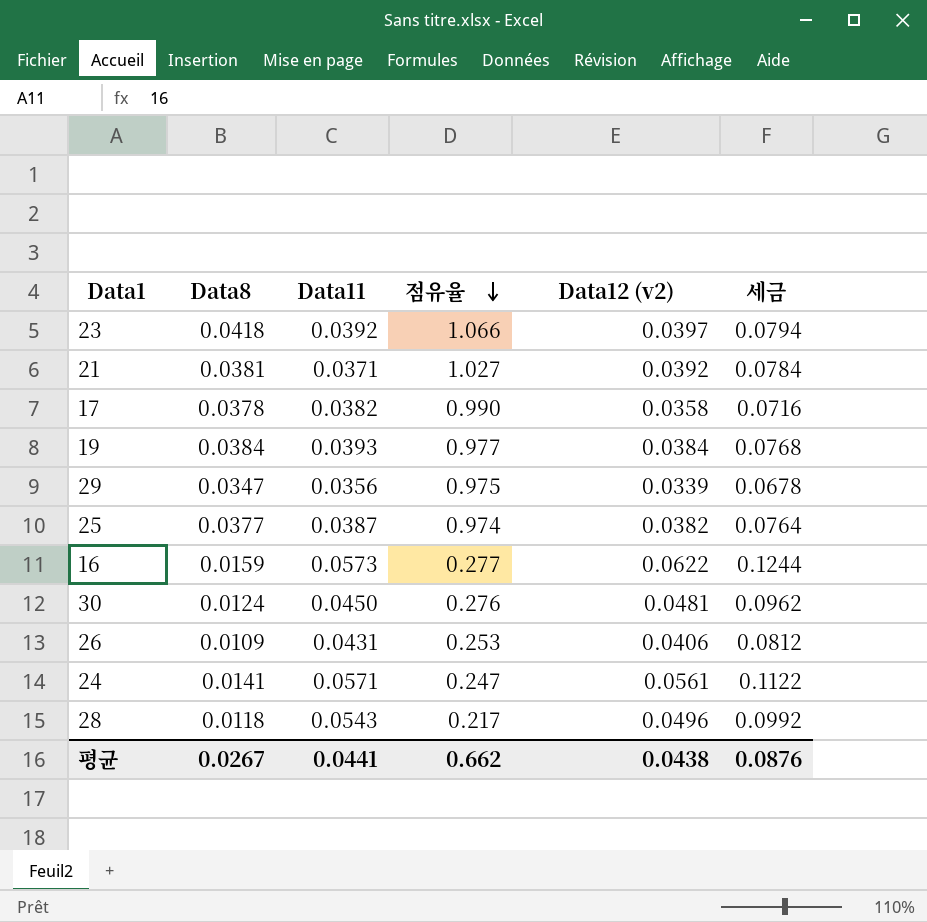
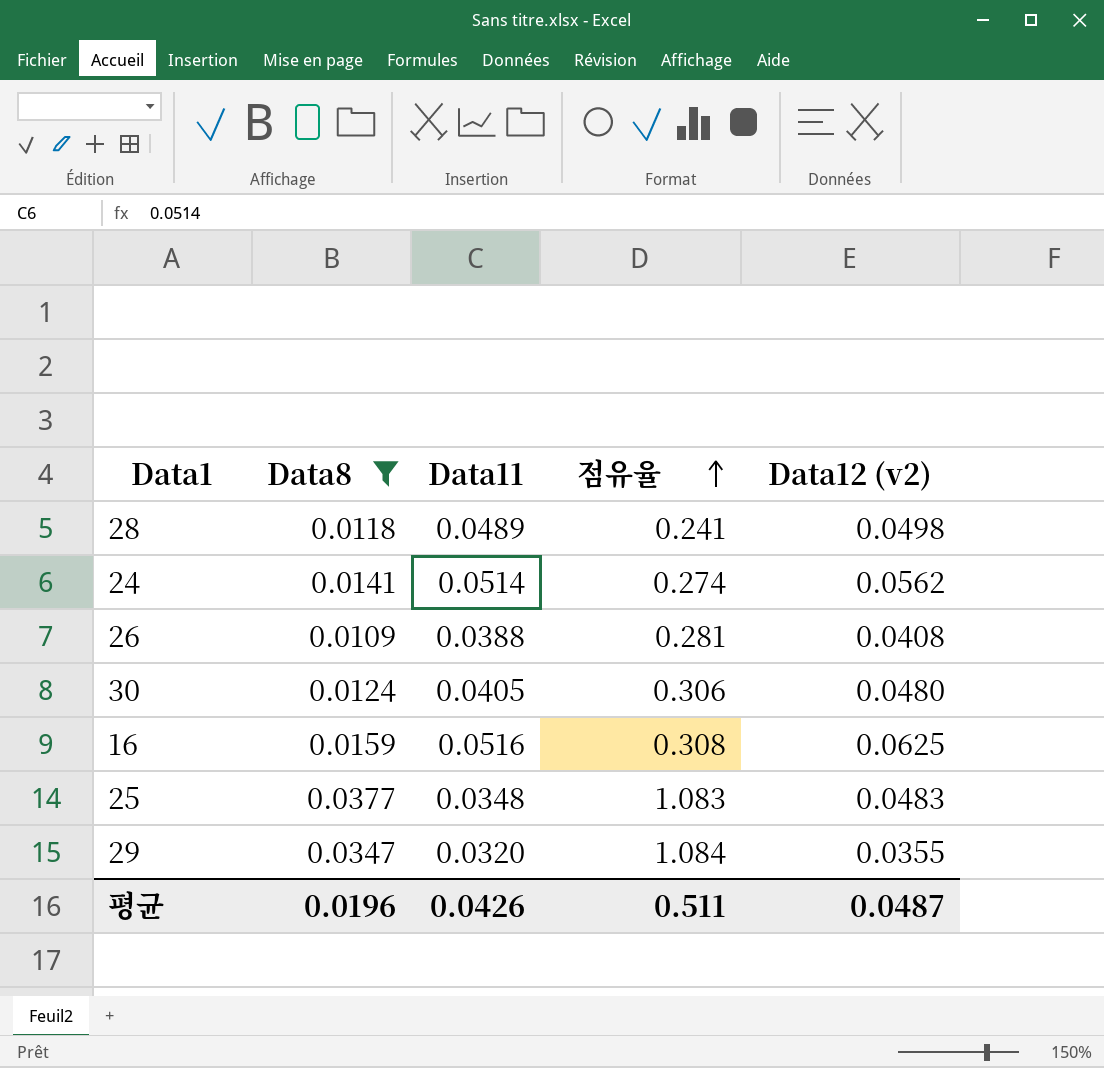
filter: none -> Data8 <= 0.0377
row order: 점유율 descending -> 점유율 ascending
column 세금 | formula: [Data12 (v2)] * 2 -> none
28 | Data11: 0.0543 -> 0.0489
28 | 점유율: 0.217 -> 0.241
28 | Data12 (v2): 0.0496 -> 0.0498
24 | Data11: 0.0571 -> 0.0514
24 | 점유율: 0.247 -> 0.274
24 | Data12 (v2): 0.0561 -> 0.0562
26 | Data11: 0.0431 -> 0.0388
26 | 점유율: 0.253 -> 0.281
26 | Data12 (v2): 0.0406 -> 0.0408
30 | Data11: 0.0450 -> 0.0405
30 | 점유율: 0.276 -> 0.306
30 | Data12 (v2): 0.0481 -> 0.0480
16 | Data11: 0.0573 -> 0.0516
16 | 점유율: 0.277 -> 0.308
16 | Data12 (v2): 0.0622 -> 0.0625
25 | Data11: 0.0387 -> 0.0348
25 | 점유율: 0.974 -> 1.083
25 | Data12 (v2): 0.0382 -> 0.0483
29 | Data11: 0.0356 -> 0.0320
29 | 점유율: 0.975 -> 1.084
29 | Data12 (v2): 0.0339 -> 0.0355
평균 | Data8: 0.0267 -> 0.0196
평균 | Data11: 0.0441 -> 0.0426
평균 | 점유율: 0.662 -> 0.511
평균 | Data12 (v2): 0.0438 -> 0.0487

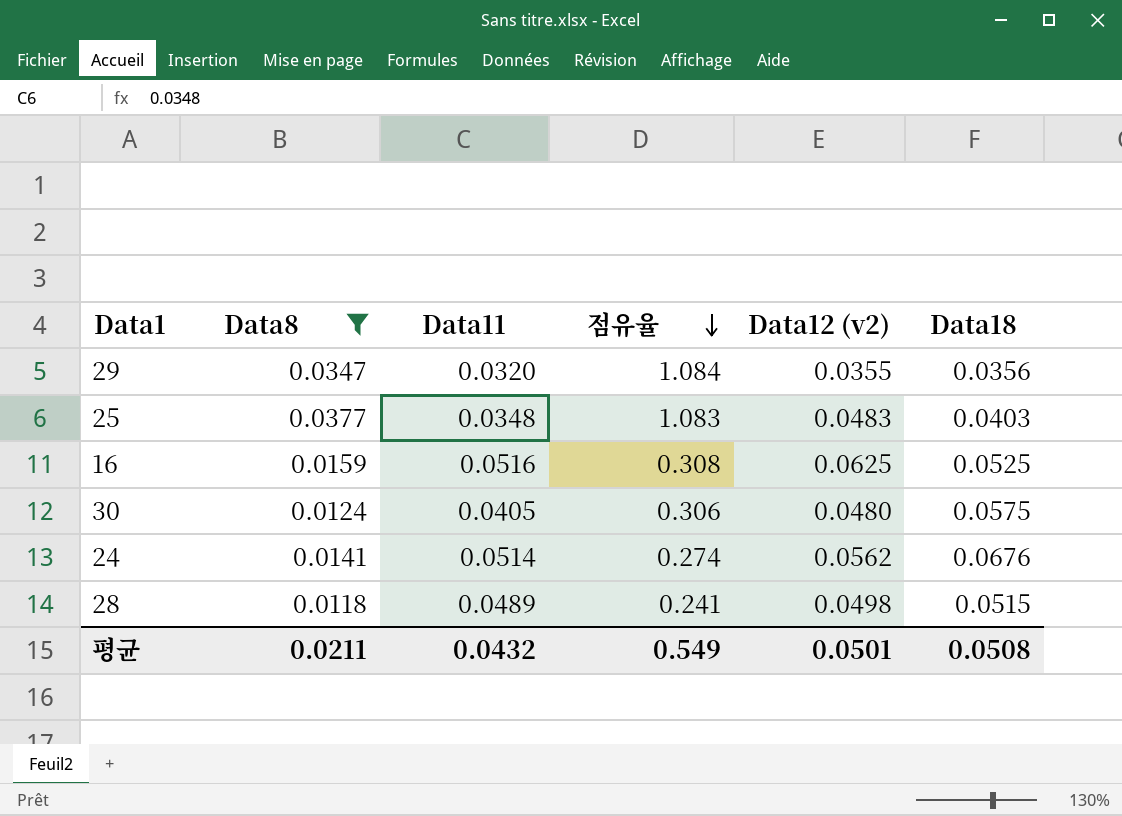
row order: 점유율 ascending -> 점유율 descending
column Data18 | position: none -> 6
row 26: 0.0109 | 0.0388 | 0.281 | 0.0408 -> none
평균 | Data8: 0.0196 -> 0.0211
평균 | Data11: 0.0426 -> 0.0432
평균 | 점유율: 0.511 -> 0.549
평균 | Data12 (v2): 0.0487 -> 0.0501

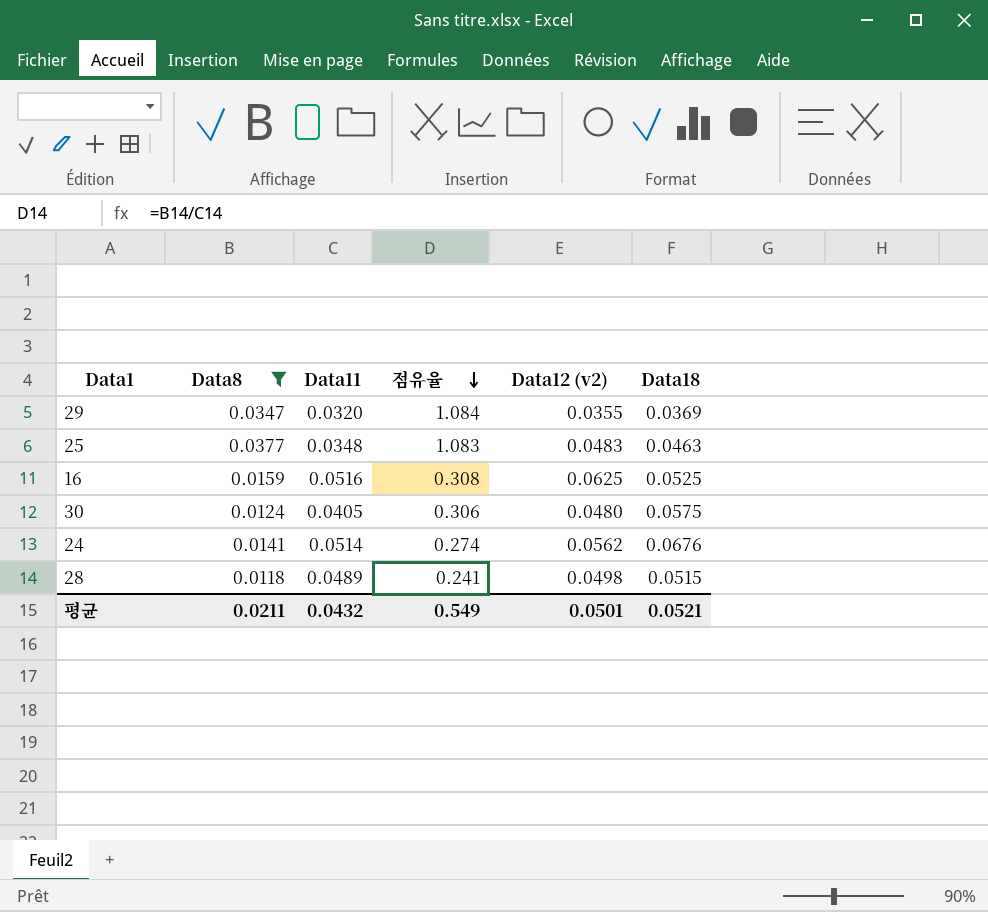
29 | Data18: 0.0356 -> 0.0369
25 | Data18: 0.0403 -> 0.0463
평균 | Data18: 0.0508 -> 0.0521

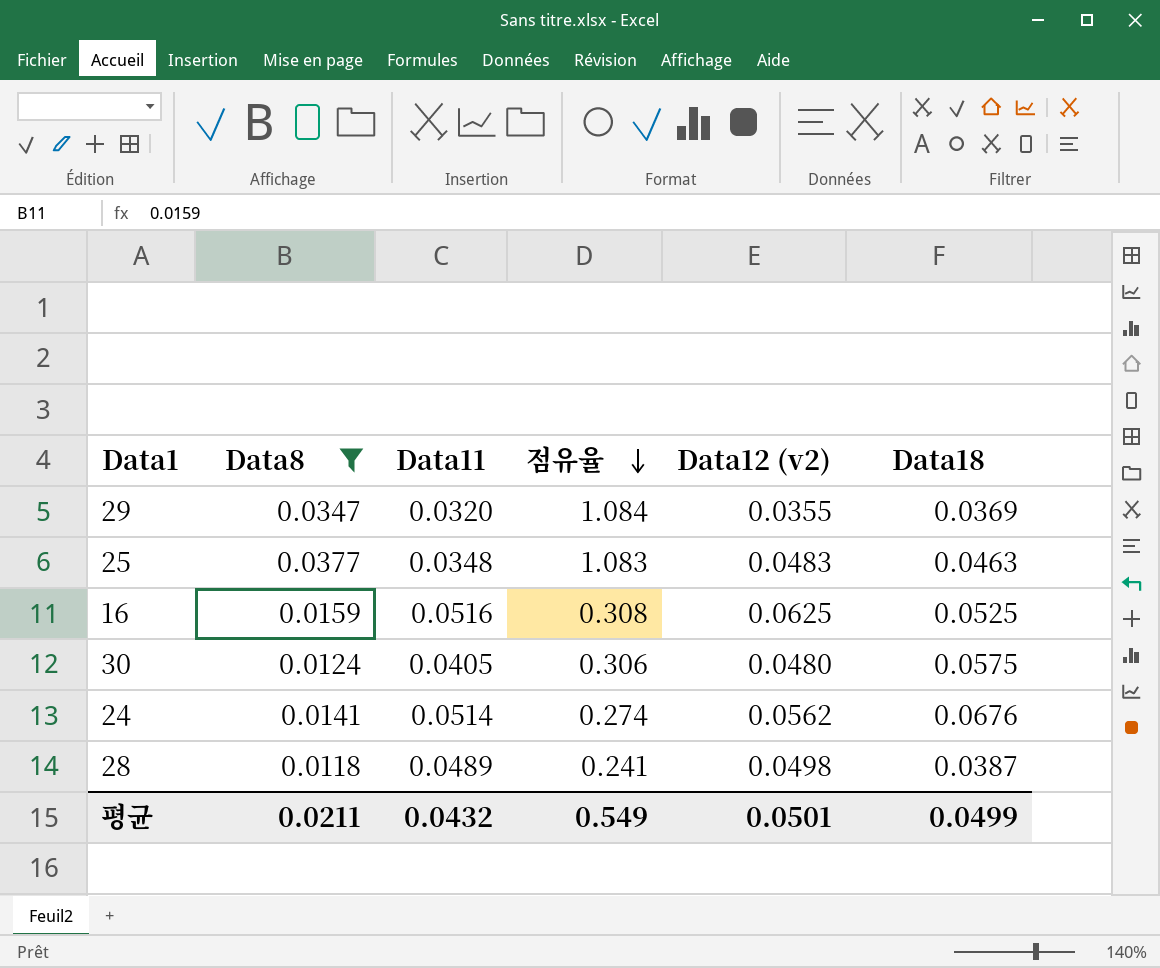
28 | Data18: 0.0515 -> 0.0387
평균 | Data18: 0.0521 -> 0.0499

